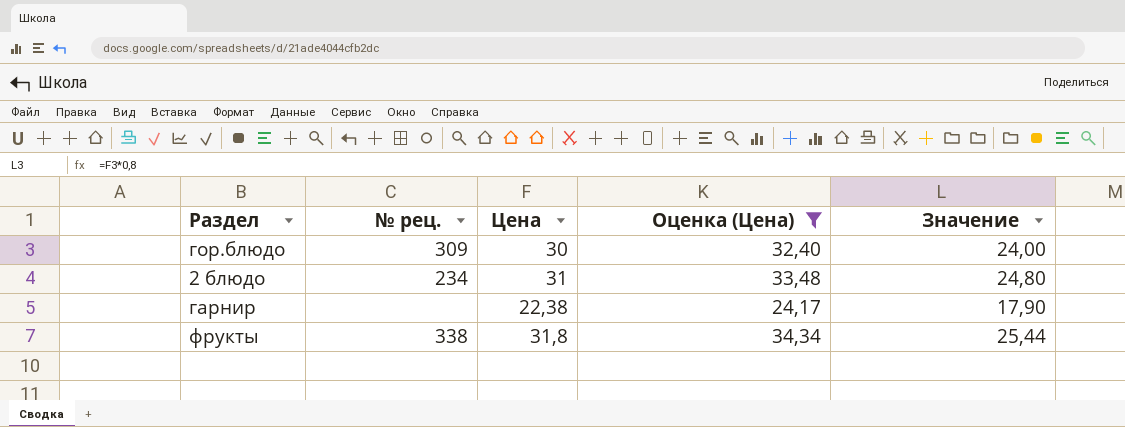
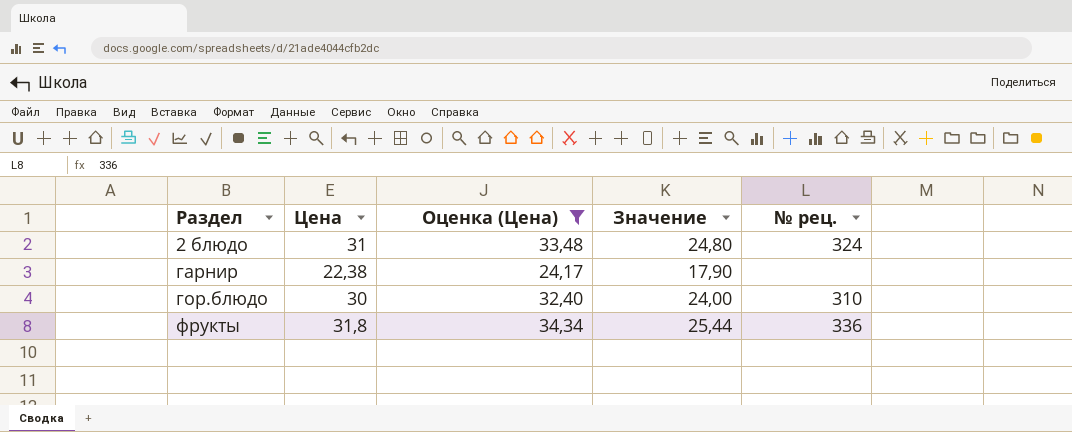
row order: none -> Раздел ascending
column № рец. | position: 2 -> 5
2 блюдо | № рец.: 234 -> 324
гор.блюдо | № рец.: 309 -> 310
фрукты | № рец.: 338 -> 336

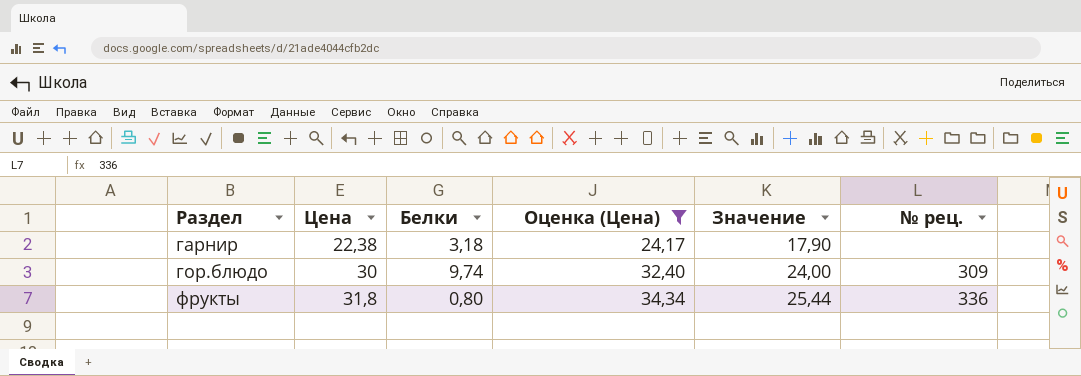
column Белки | position: none -> 3
row 2 блюдо: 31 | 33,48 | 24,80 | 324 -> none
гор.блюдо | № рец.: 310 -> 309

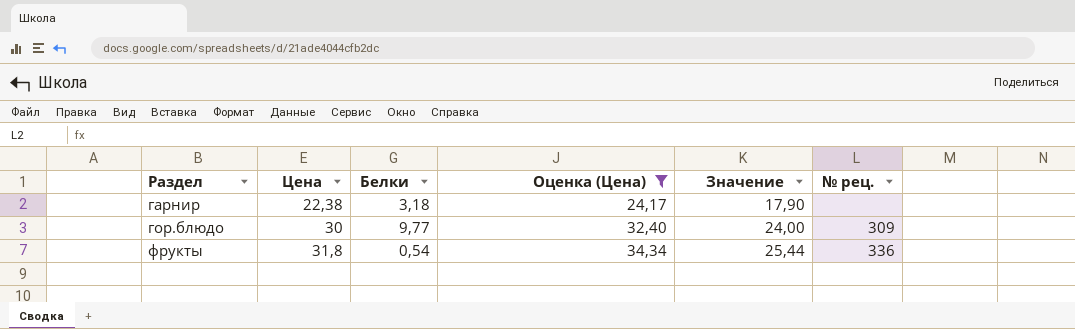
гор.блюдо | Белки: 9,74 -> 9,77
фрукты | Белки: 0,80 -> 0,54

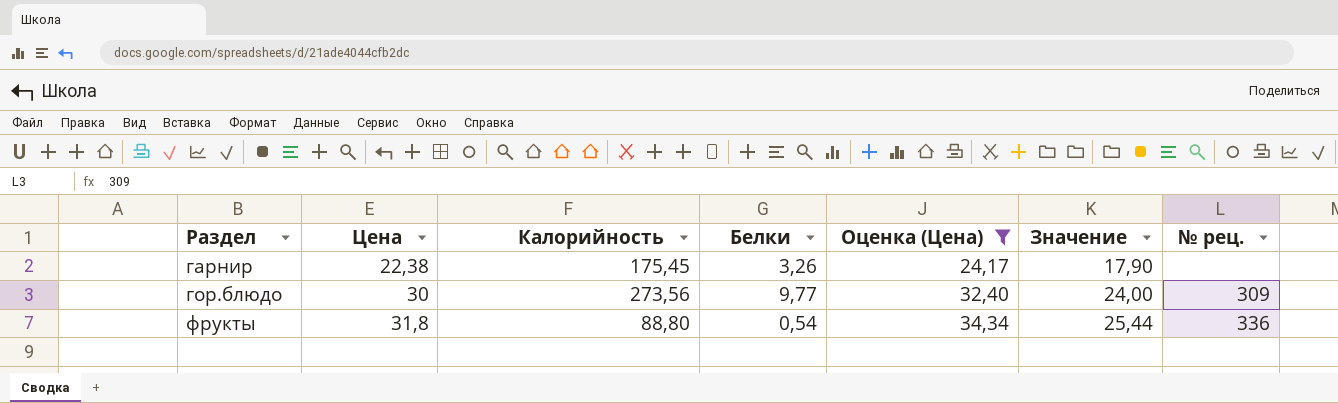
column Калорийность | position: none -> 3
гарнир | Белки: 3,18 -> 3,26

